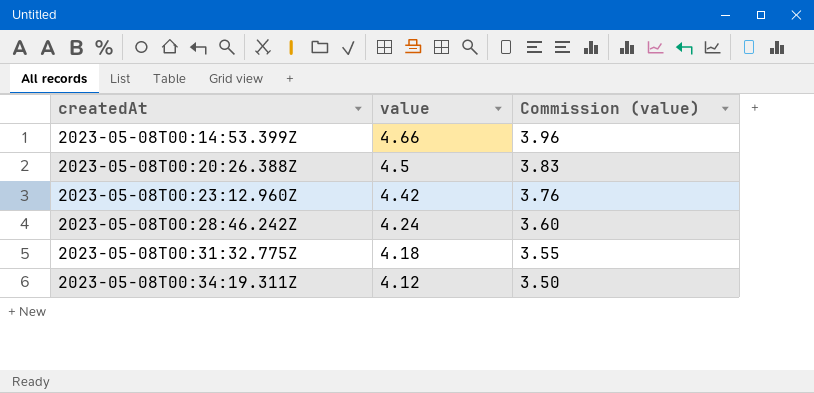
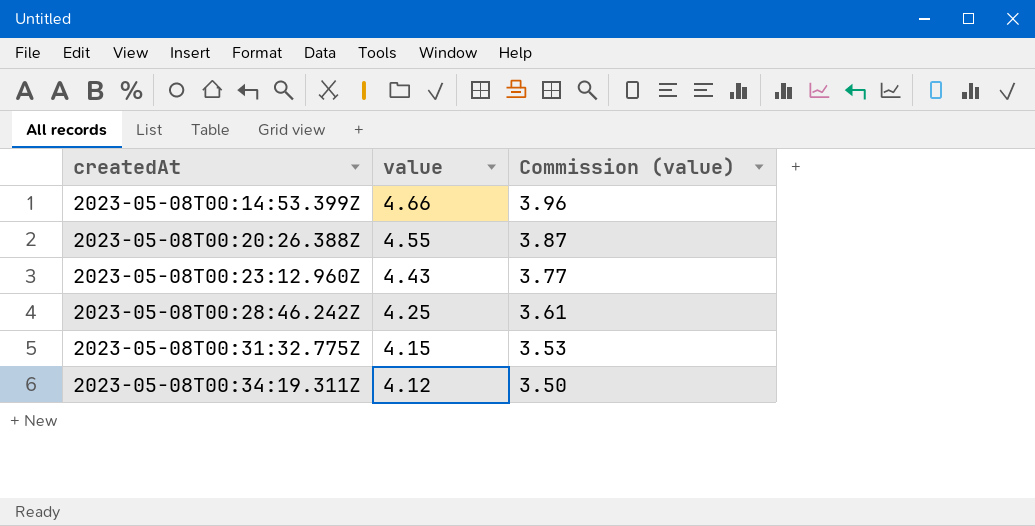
2023-05-08T00:20:26.388Z | value: 4.5 -> 4.55
2023-05-08T00:20:26.388Z | Commission (value): 3.83 -> 3.87
2023-05-08T00:23:12.960Z | value: 4.42 -> 4.43
2023-05-08T00:23:12.960Z | Commission (value): 3.76 -> 3.77
2023-05-08T00:28:46.242Z | value: 4.24 -> 4.25
2023-05-08T00:28:46.242Z | Commission (value): 3.60 -> 3.61
2023-05-08T00:31:32.775Z | value: 4.18 -> 4.15
2023-05-08T00:31:32.775Z | Commission (value): 3.55 -> 3.53

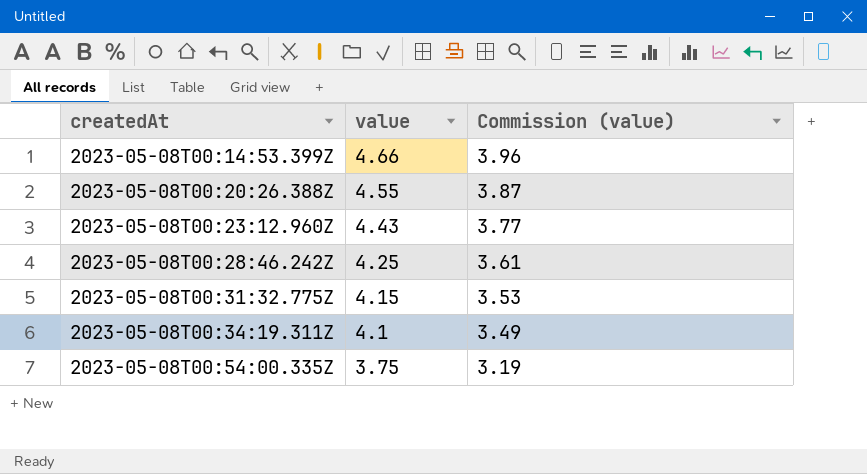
2023-05-08T00:34:19.311Z | value: 4.12 -> 4.1
2023-05-08T00:34:19.311Z | Commission (value): 3.50 -> 3.49
row 2023-05-08T00:54:00.335Z: none -> 3.75 | 3.19

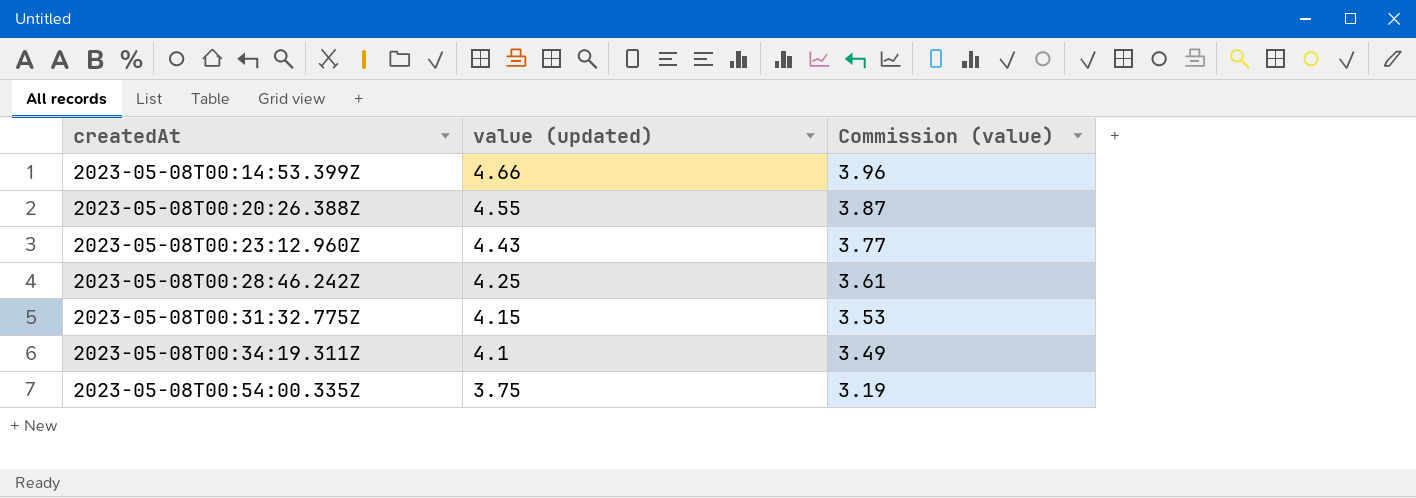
column name: value -> value (updated)

